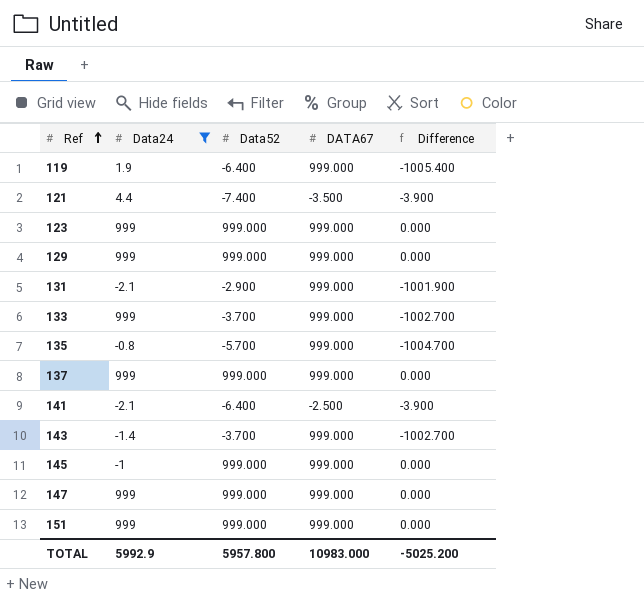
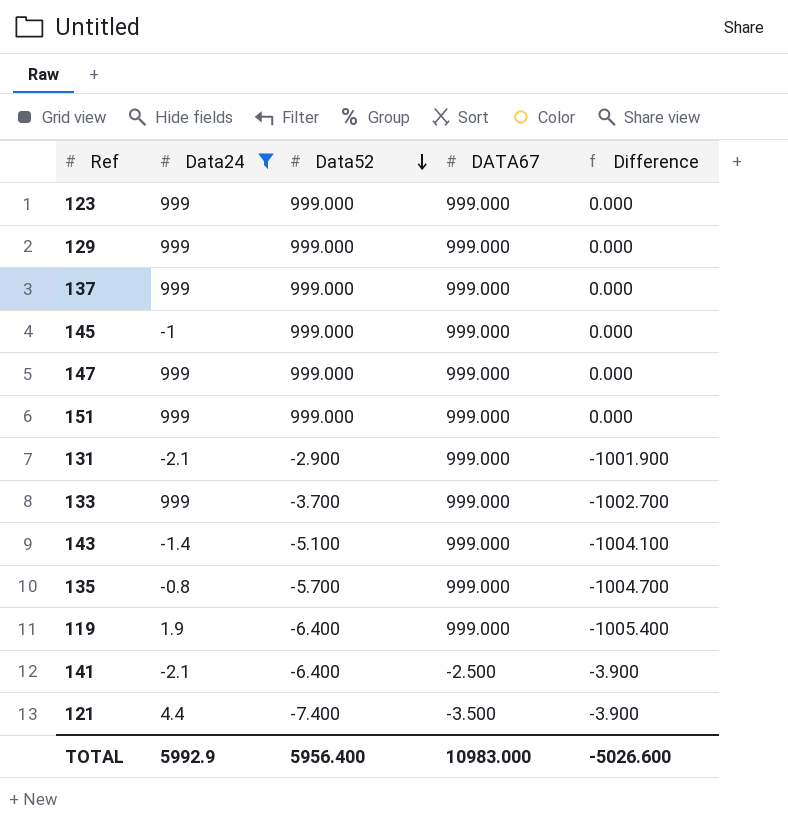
row order: Ref ascending -> Data52 descending
143 | Data52: -3.700 -> -5.100
143 | Difference: -1002.700 -> -1004.100
TOTAL | Data52: 5957.800 -> 5956.400
TOTAL | Difference: -5025.200 -> -5026.600

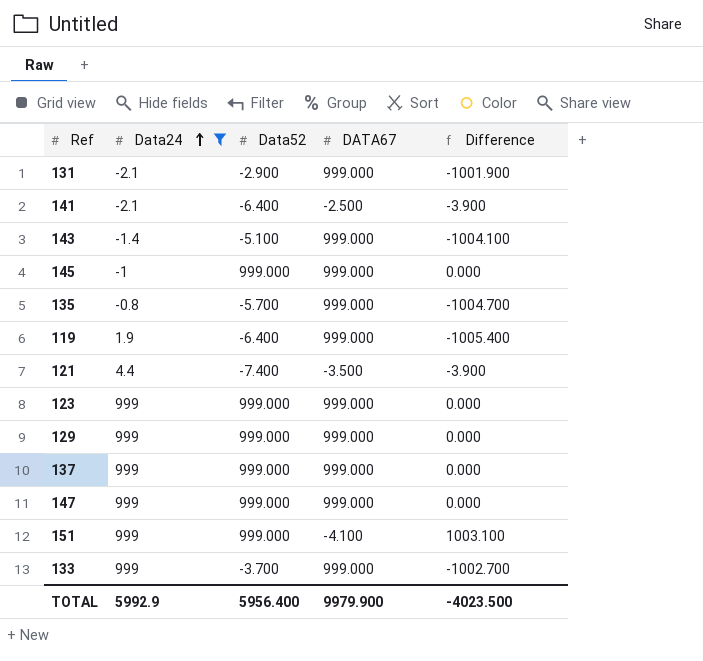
row order: Data52 descending -> Data24 ascending
151 | DATA67: 999.000 -> -4.100
151 | Difference: 0.000 -> 1003.100
TOTAL | DATA67: 10983.000 -> 9979.900
TOTAL | Difference: -5026.600 -> -4023.500

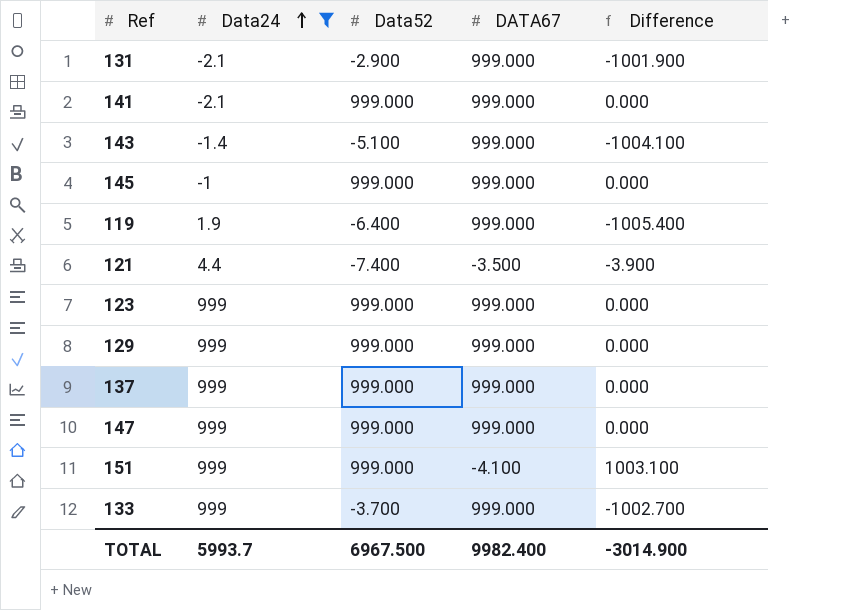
row 135: -0.8 | -5.700 | 999.000 | -1004.700 -> none
141 | Data52: -6.400 -> 999.000
141 | DATA67: -2.500 -> 999.000
141 | Difference: -3.900 -> 0.000
TOTAL | Data24: 5992.9 -> 5993.7
TOTAL | Data52: 5956.400 -> 6967.500
TOTAL | DATA67: 9979.900 -> 9982.400
TOTAL | Difference: -4023.500 -> -3014.900

